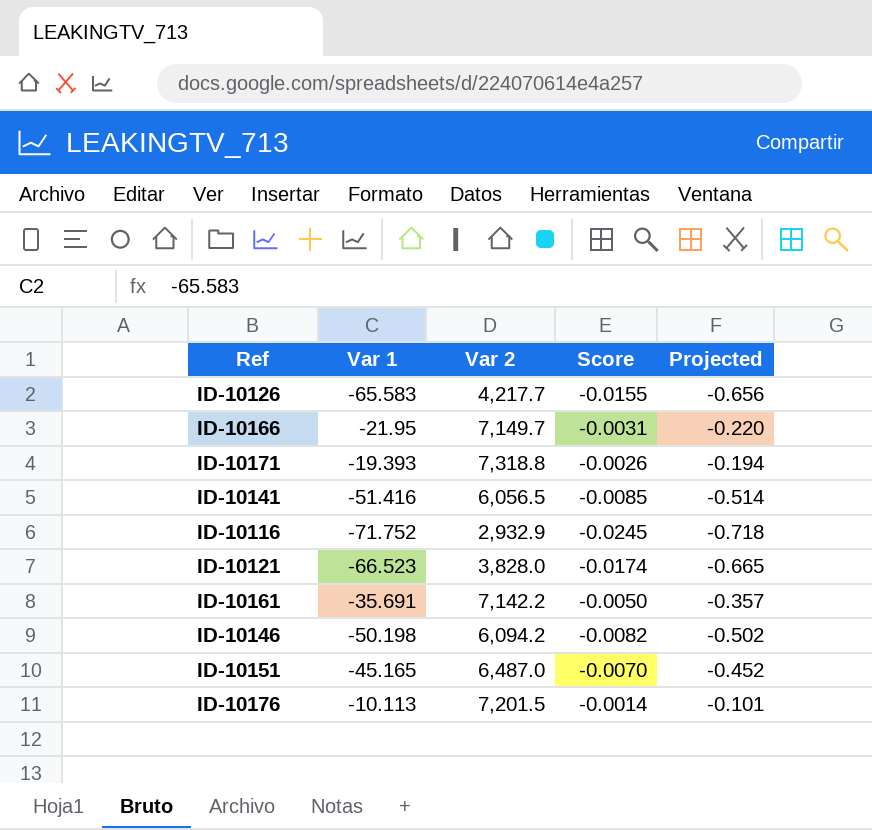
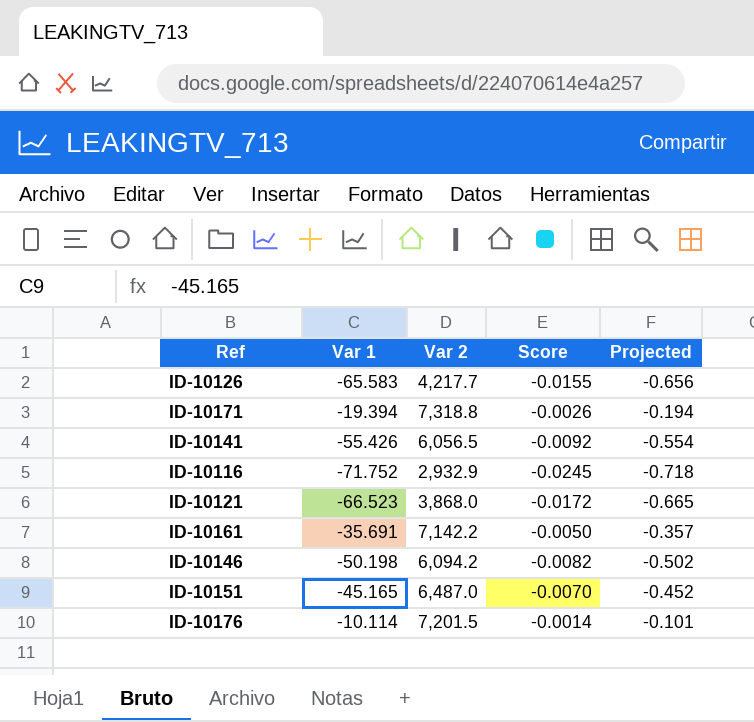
row ID-10166: -21.95 | 7,149.7 | -0.0031 | -0.220 -> none
ID-10171 | Var 1: -19.393 -> -19.394
ID-10141 | Var 1: -51.416 -> -55.426
ID-10141 | Score: -0.0085 -> -0.0092
ID-10141 | Projected: -0.514 -> -0.554
ID-10121 | Var 2: 3,828.0 -> 3,868.0
ID-10121 | Score: -0.0174 -> -0.0172
ID-10176 | Var 1: -10.113 -> -10.114

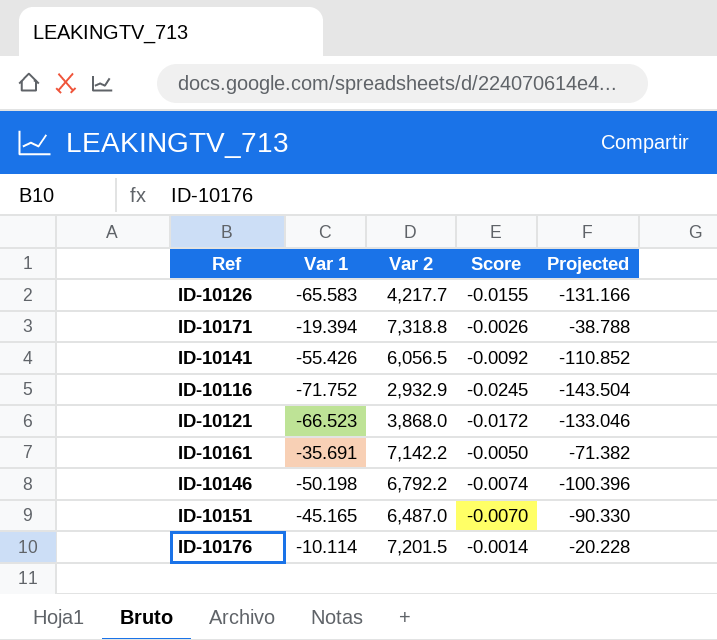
column Projected | formula: [Var 1] * 0.01 -> [Var 1] * 2
ID-10146 | Var 2: 6,094.2 -> 6,792.2
ID-10146 | Score: -0.0082 -> -0.0074

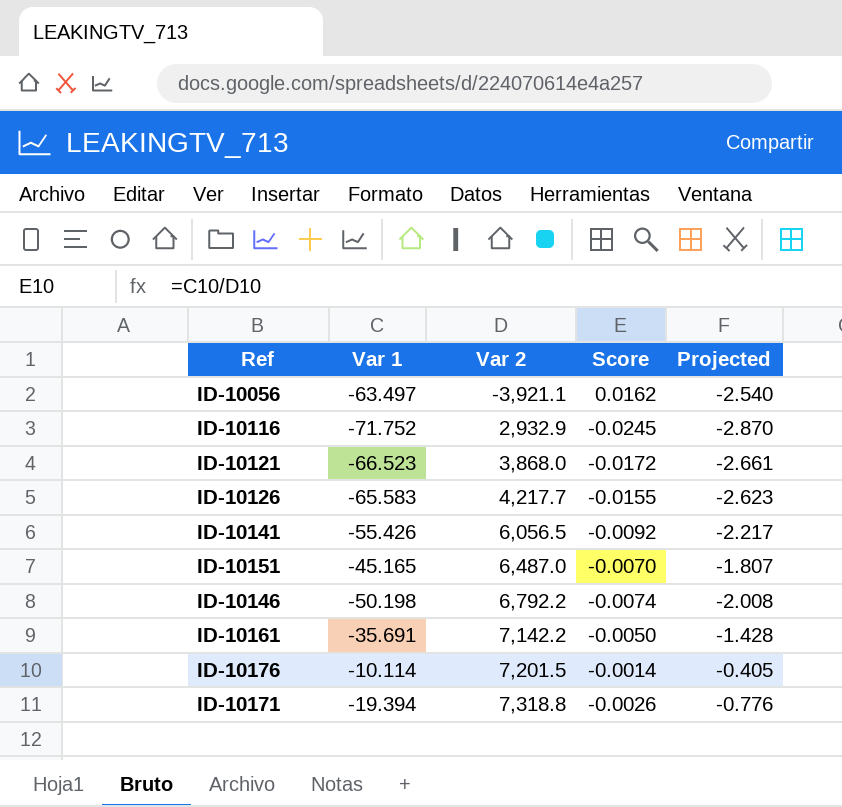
row order: none -> Var 2 ascending
column Projected | formula: [Var 1] * 2 -> [Var 1] * 0.04
row ID-10056: none -> -63.497 | -3,921.1 | 0.0162 | -2.540

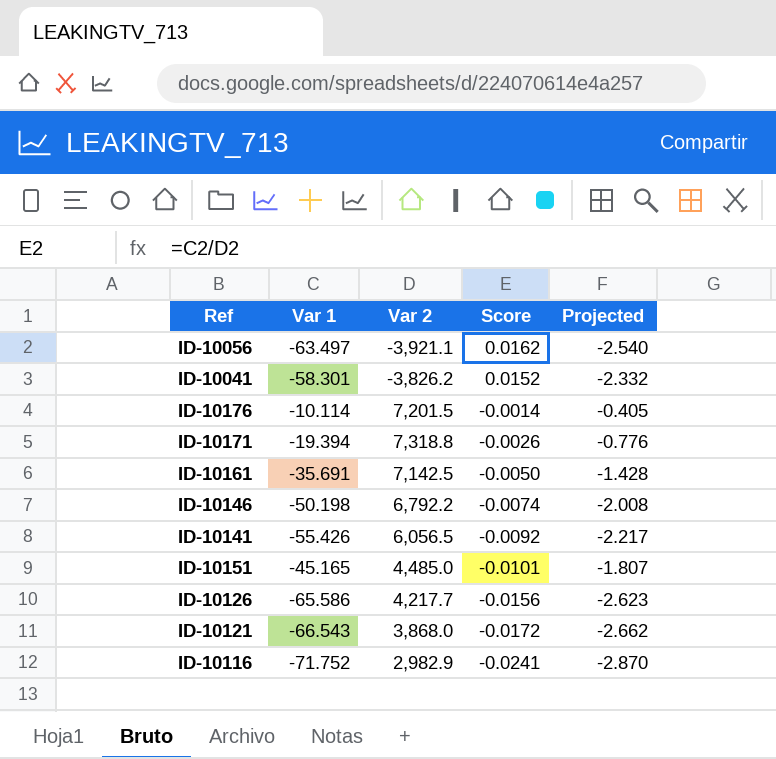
row order: Var 2 ascending -> Score descending
row ID-10041: none -> -58.301 | -3,826.2 | 0.0152 | -2.332
ID-10161 | Var 2: 7,142.2 -> 7,142.5
ID-10151 | Var 2: 6,487.0 -> 4,485.0
ID-10151 | Score: -0.0070 -> -0.0101
ID-10126 | Var 1: -65.583 -> -65.586
ID-10126 | Score: -0.0155 -> -0.0156
ID-10121 | Var 1: -66.523 -> -66.543
ID-10121 | Projected: -2.661 -> -2.662
ID-10116 | Var 2: 2,932.9 -> 2,982.9
ID-10116 | Score: -0.0245 -> -0.0241

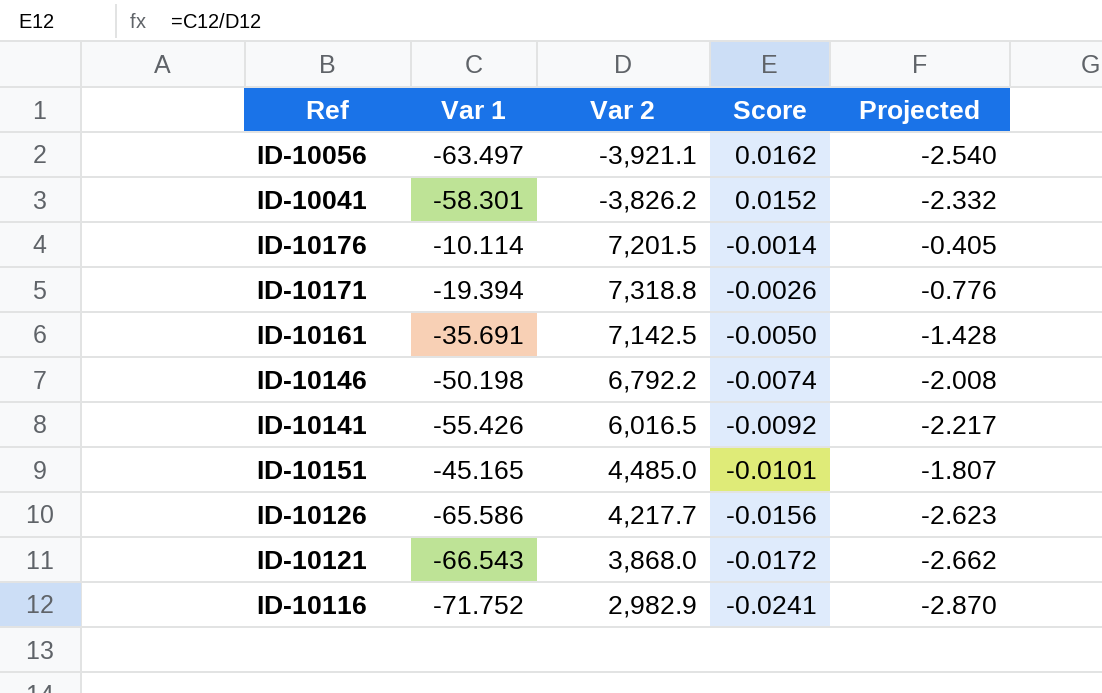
ID-10141 | Var 2: 6,056.5 -> 6,016.5

